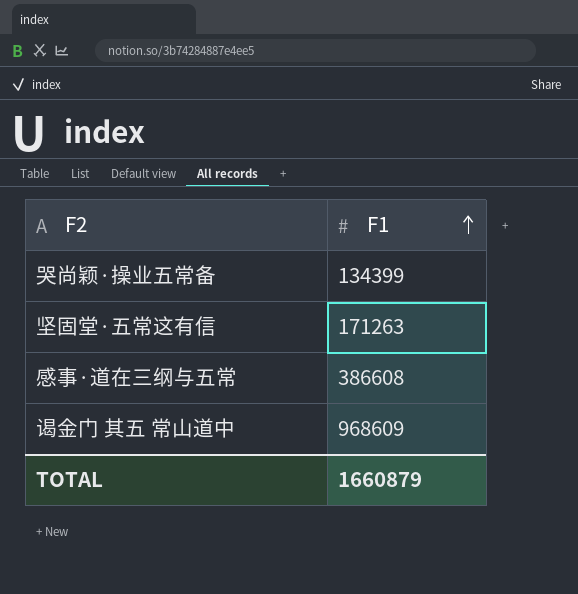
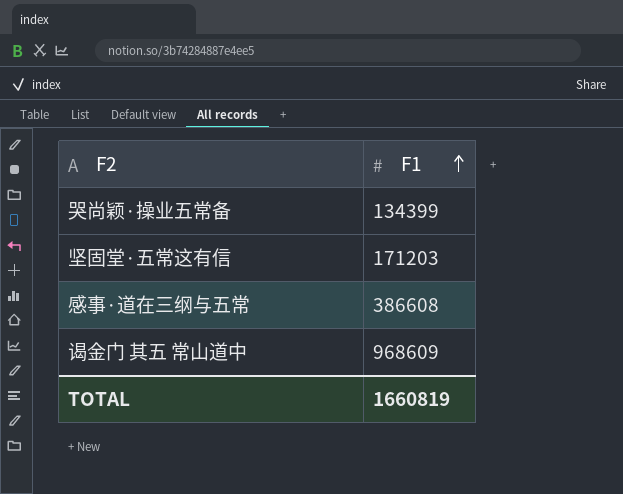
坚固堂·五常这有信 | F1: 171263 -> 171203
TOTAL | F1: 1660879 -> 1660819

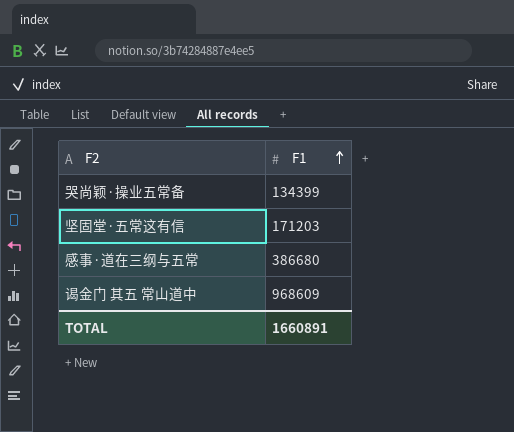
感事·道在三纲与五常 | F1: 386608 -> 386680
TOTAL | F1: 1660819 -> 1660891

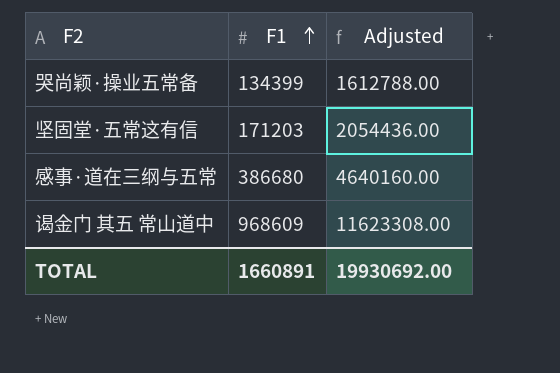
column Adjusted | formula: none -> [F1] * 12

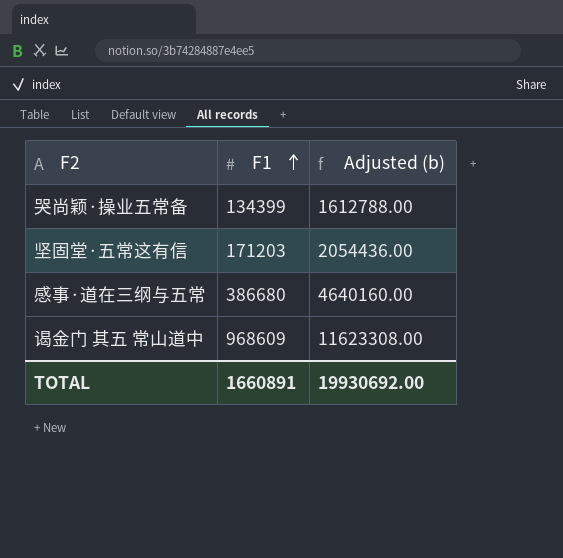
column name: Adjusted -> Adjusted (b)

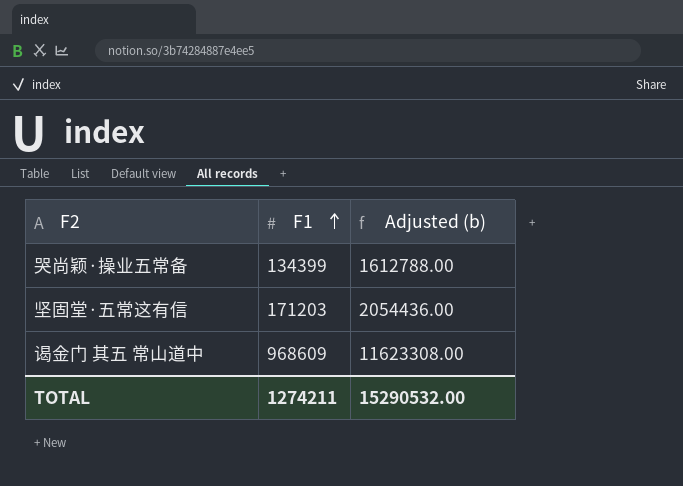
row 感事·道在三纲与五常: 386680 | 4640160.00 -> none
TOTAL | F1: 1660891 -> 1274211
TOTAL | Adjusted (b): 19930692.00 -> 15290532.00

